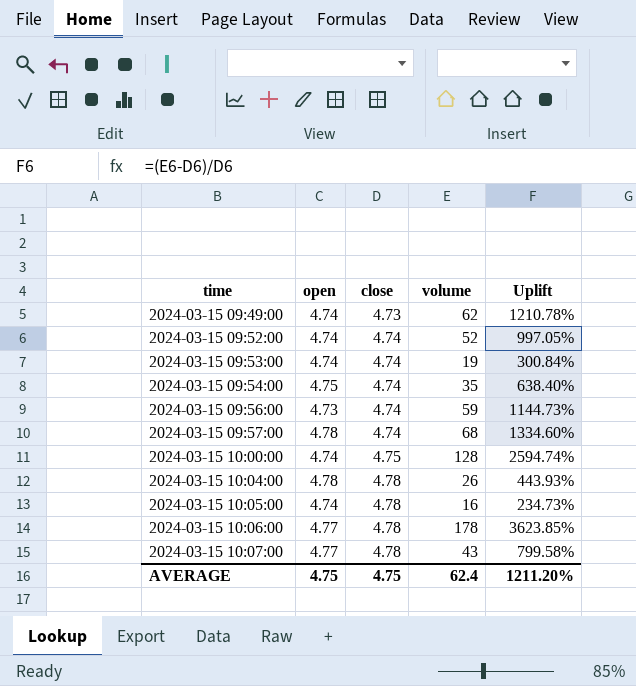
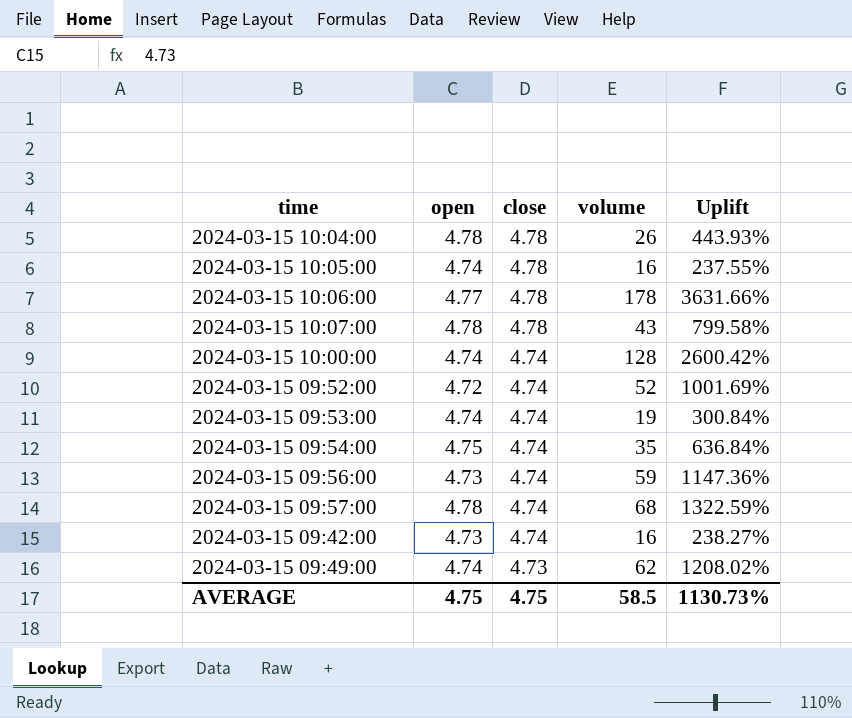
row order: time ascending -> close descending
column Uplift | formula: ([volume] - [close]) / [close] -> ([volume] - [open]) / [open]
2024-03-15 10:07:00 | open: 4.77 -> 4.78
2024-03-15 10:00:00 | close: 4.75 -> 4.74
2024-03-15 09:52:00 | open: 4.74 -> 4.72
row 2024-03-15 09:42:00: none -> 4.73 | 4.74 | 16 | 238.27%
AVERAGE | volume: 62.4 -> 58.5
AVERAGE | Uplift: 1211.20% -> 1130.73%

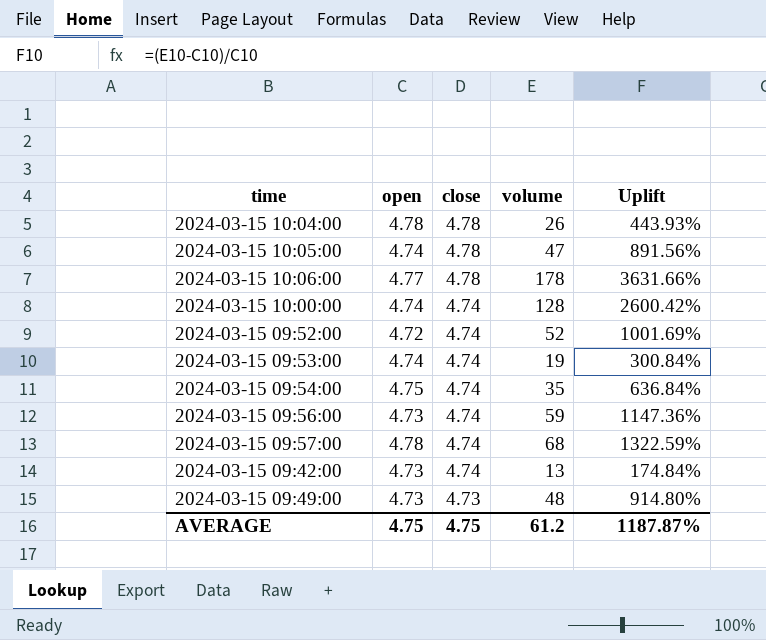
row 2024-03-15 10:07:00: 4.78 | 4.78 | 43 | 799.58% -> none
2024-03-15 10:05:00 | volume: 16 -> 47
2024-03-15 10:05:00 | Uplift: 237.55% -> 891.56%
2024-03-15 09:42:00 | volume: 16 -> 13
2024-03-15 09:42:00 | Uplift: 238.27% -> 174.84%
2024-03-15 09:49:00 | open: 4.74 -> 4.73
2024-03-15 09:49:00 | volume: 62 -> 48
2024-03-15 09:49:00 | Uplift: 1208.02% -> 914.80%
AVERAGE | volume: 58.5 -> 61.2
AVERAGE | Uplift: 1130.73% -> 1187.87%

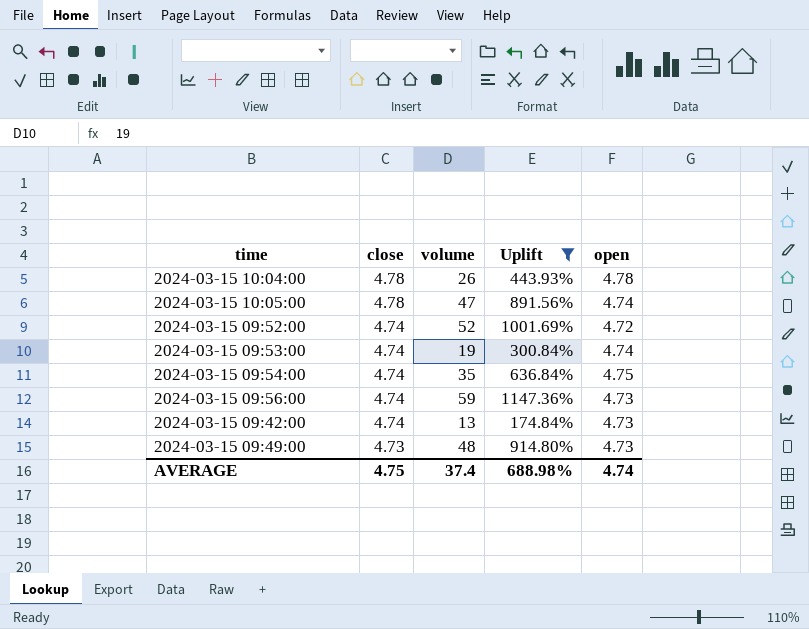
filter: none -> Uplift <= 1147.36%
column open | position: 2 -> 5
AVERAGE | volume: 61.2 -> 37.4
AVERAGE | Uplift: 1187.87% -> 688.98%
AVERAGE | open: 4.75 -> 4.74

